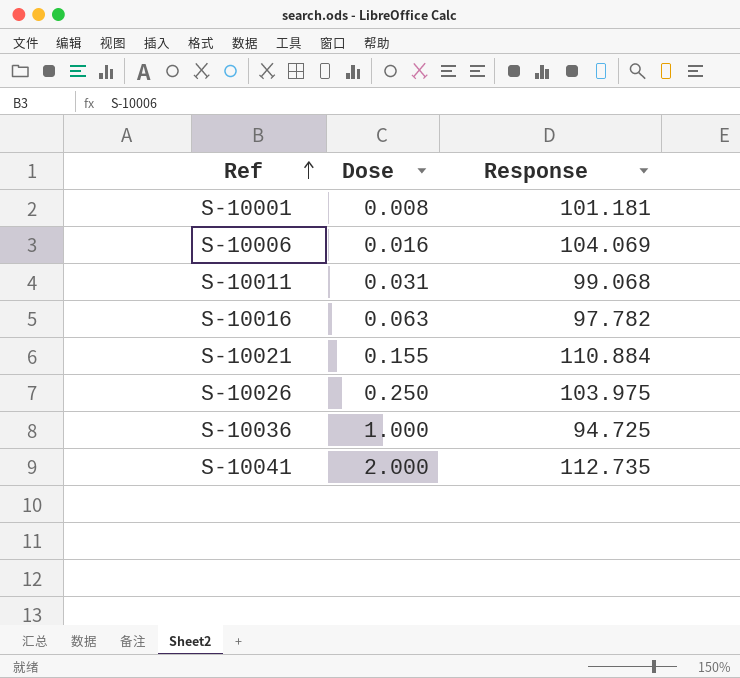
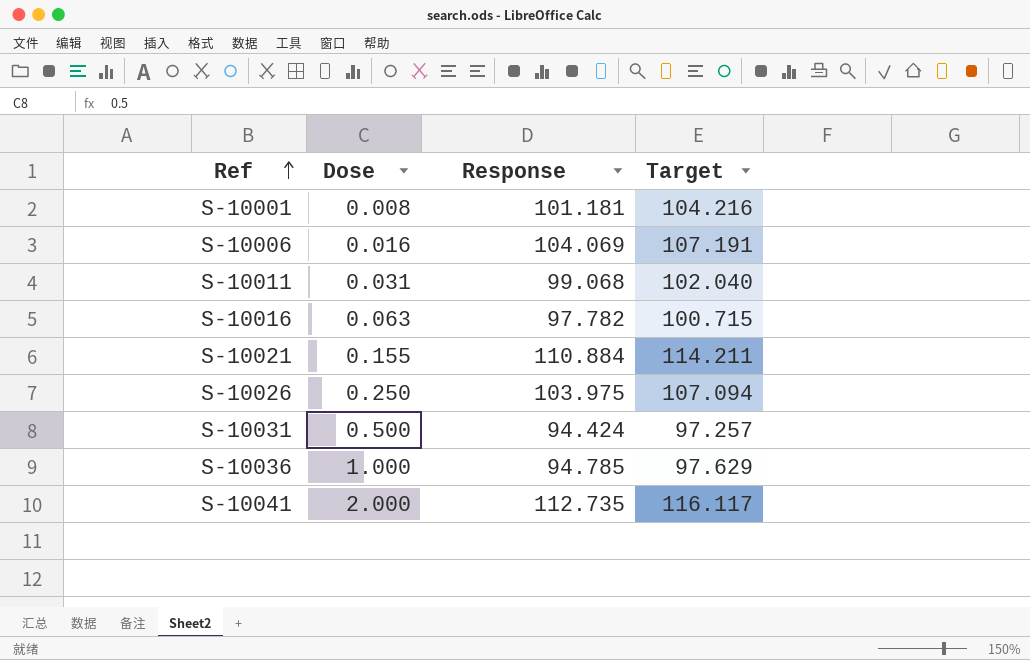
column Target | formula: none -> [Response] * 1.03
row S-10031: none -> 0.500 | 94.424 | 97.257
S-10036 | Response: 94.725 -> 94.785

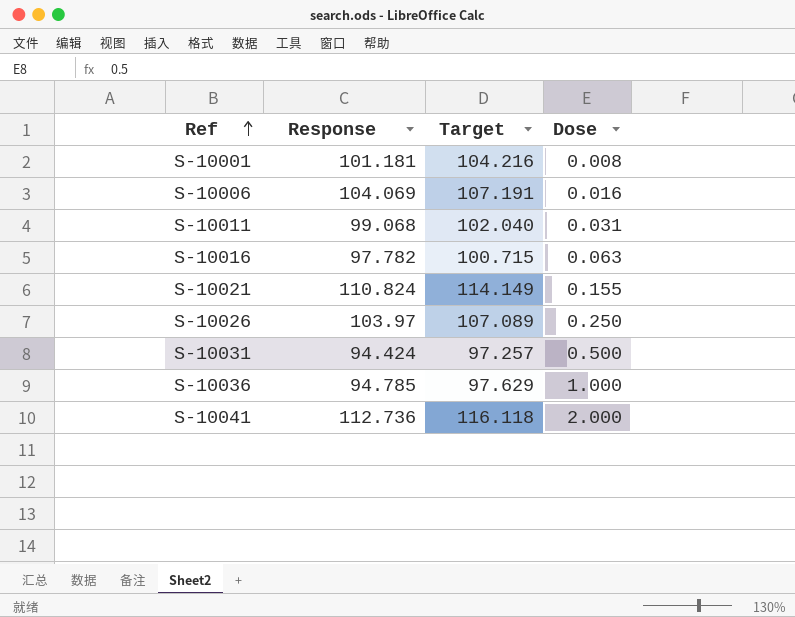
column Dose | position: 2 -> 4
S-10021 | Response: 110.884 -> 110.824
S-10021 | Target: 114.211 -> 114.149
S-10026 | Response: 103.975 -> 103.97
S-10026 | Target: 107.094 -> 107.089
S-10041 | Response: 112.735 -> 112.736
S-10041 | Target: 116.117 -> 116.118

